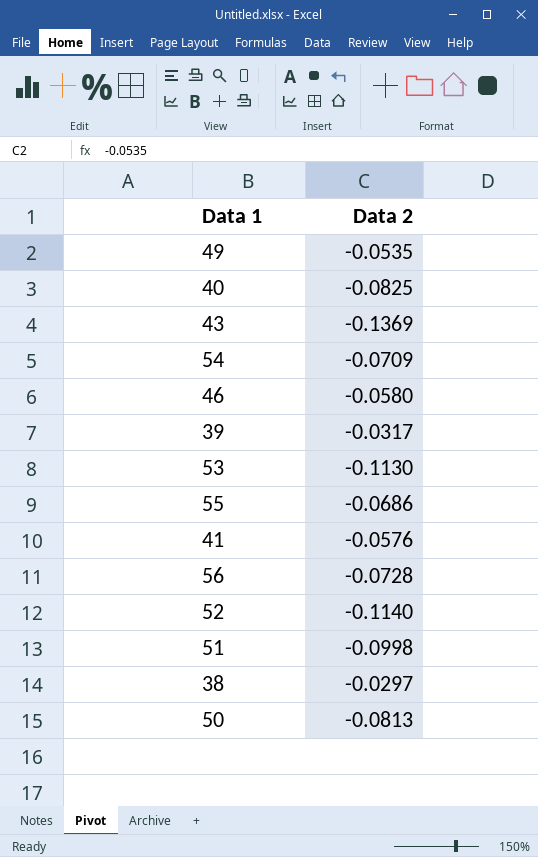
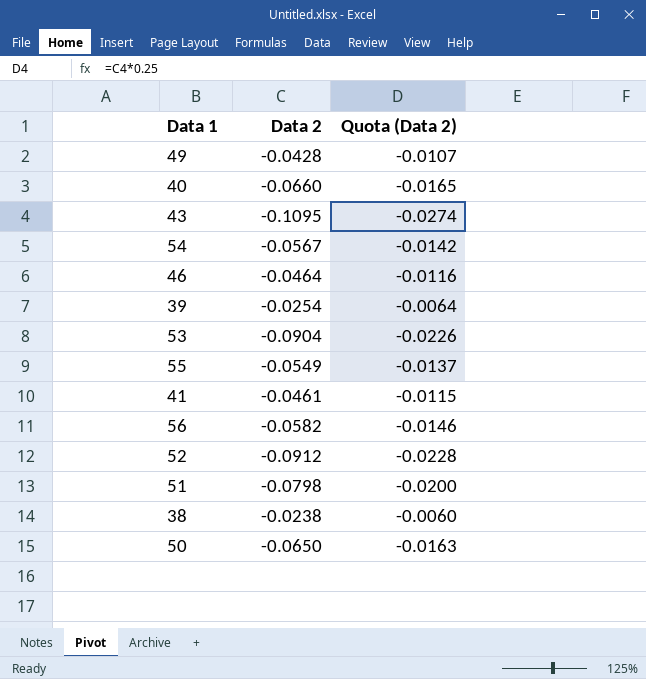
column Quota (Data 2) | formula: none -> [Data 2] * 0.25
49 | Data 2: -0.0535 -> -0.0428
40 | Data 2: -0.0825 -> -0.0660
43 | Data 2: -0.1369 -> -0.1095
54 | Data 2: -0.0709 -> -0.0567
46 | Data 2: -0.0580 -> -0.0464
39 | Data 2: -0.0317 -> -0.0254
53 | Data 2: -0.1130 -> -0.0904
55 | Data 2: -0.0686 -> -0.0549
41 | Data 2: -0.0576 -> -0.0461
56 | Data 2: -0.0728 -> -0.0582
52 | Data 2: -0.1140 -> -0.0912
51 | Data 2: -0.0998 -> -0.0798
38 | Data 2: -0.0297 -> -0.0238
50 | Data 2: -0.0813 -> -0.0650

